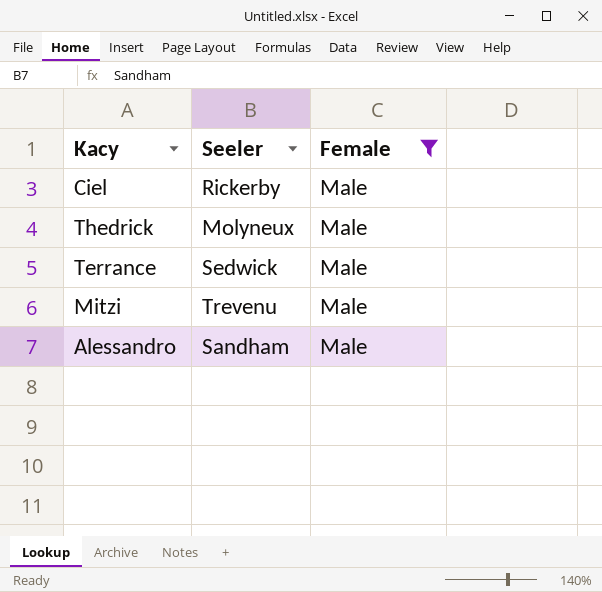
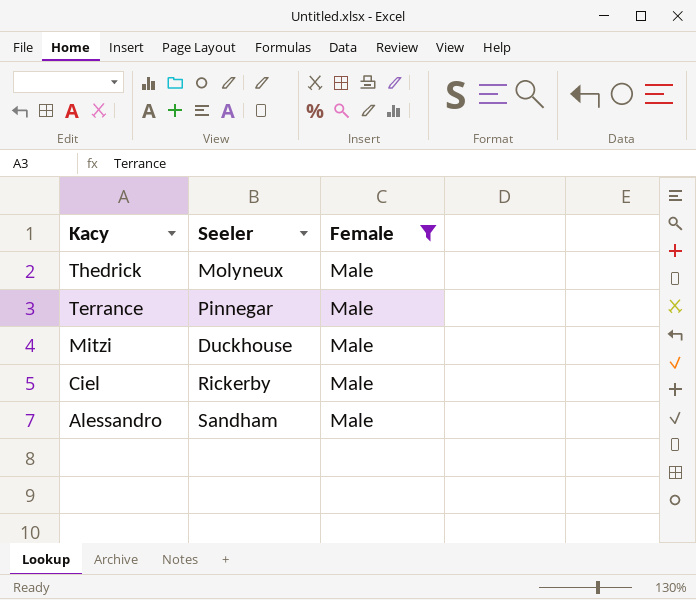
row order: none -> Kacy descending
Terrance | Seeler: Sedwick -> Pinnegar
Mitzi | Seeler: Trevenu -> Duckhouse

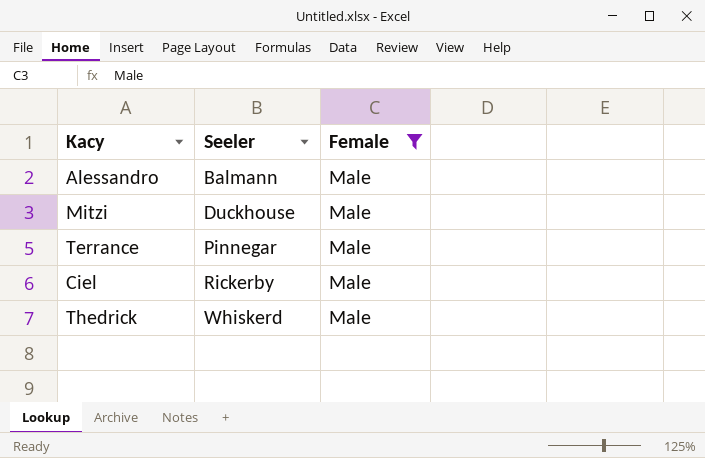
row order: Kacy descending -> Seeler ascending
Alessandro | Seeler: Sandham -> Balmann
Thedrick | Seeler: Molyneux -> Whiskerd

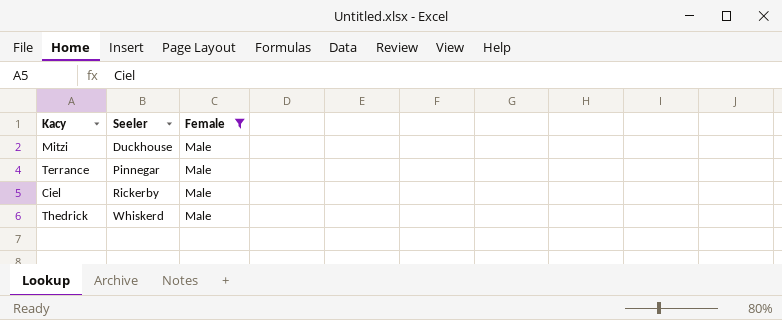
row Alessandro: Balmann | Male -> none

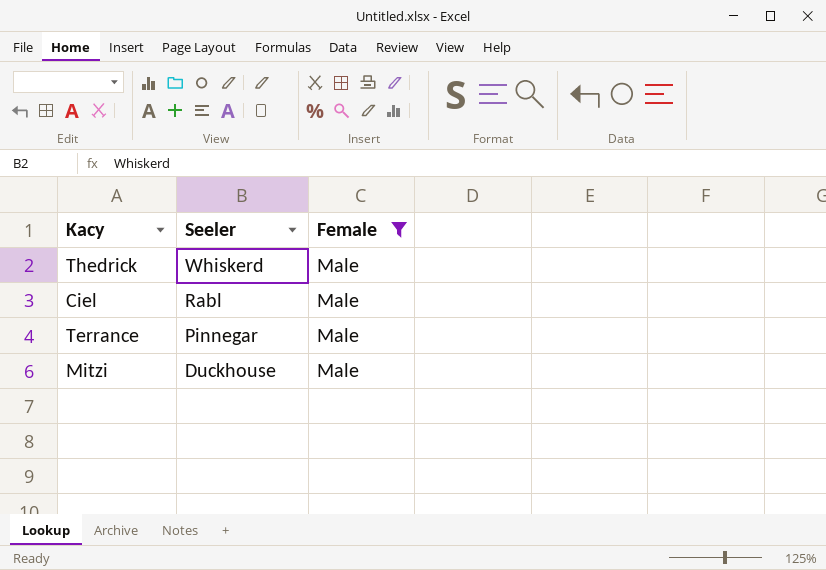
row order: Seeler ascending -> Seeler descending
Ciel | Seeler: Rickerby -> Rabl

